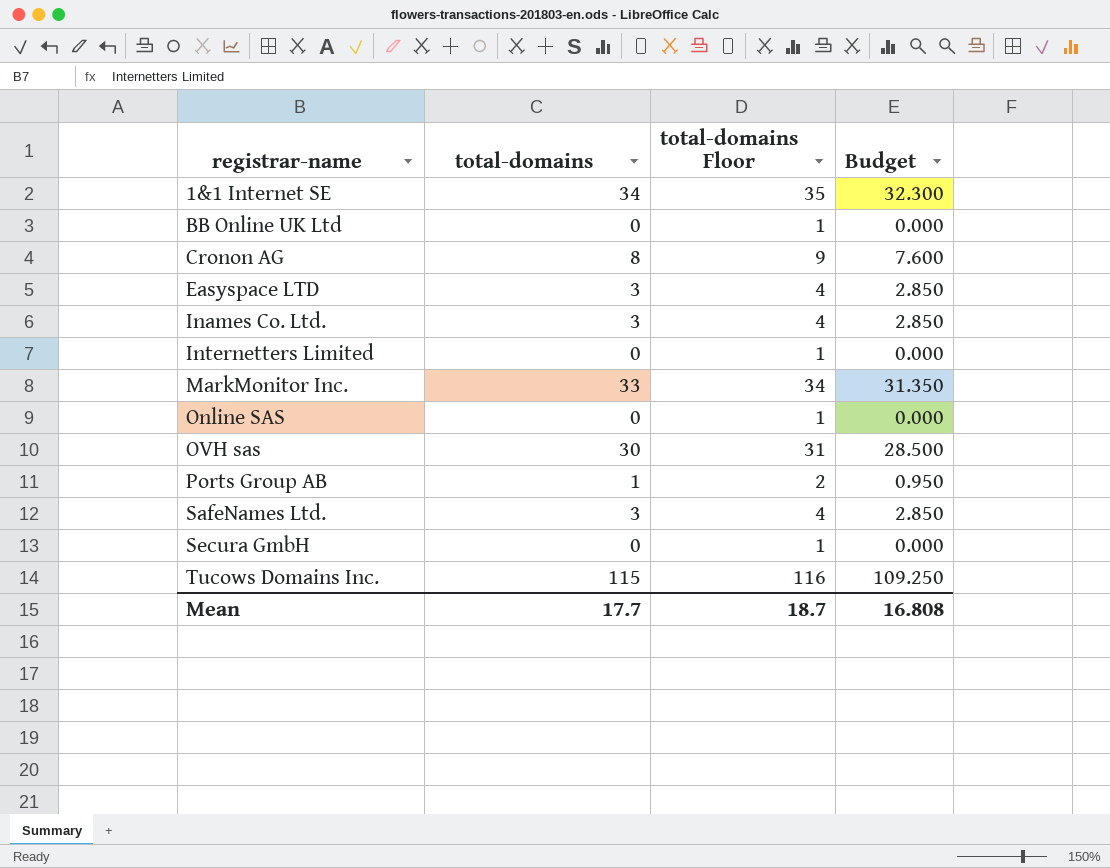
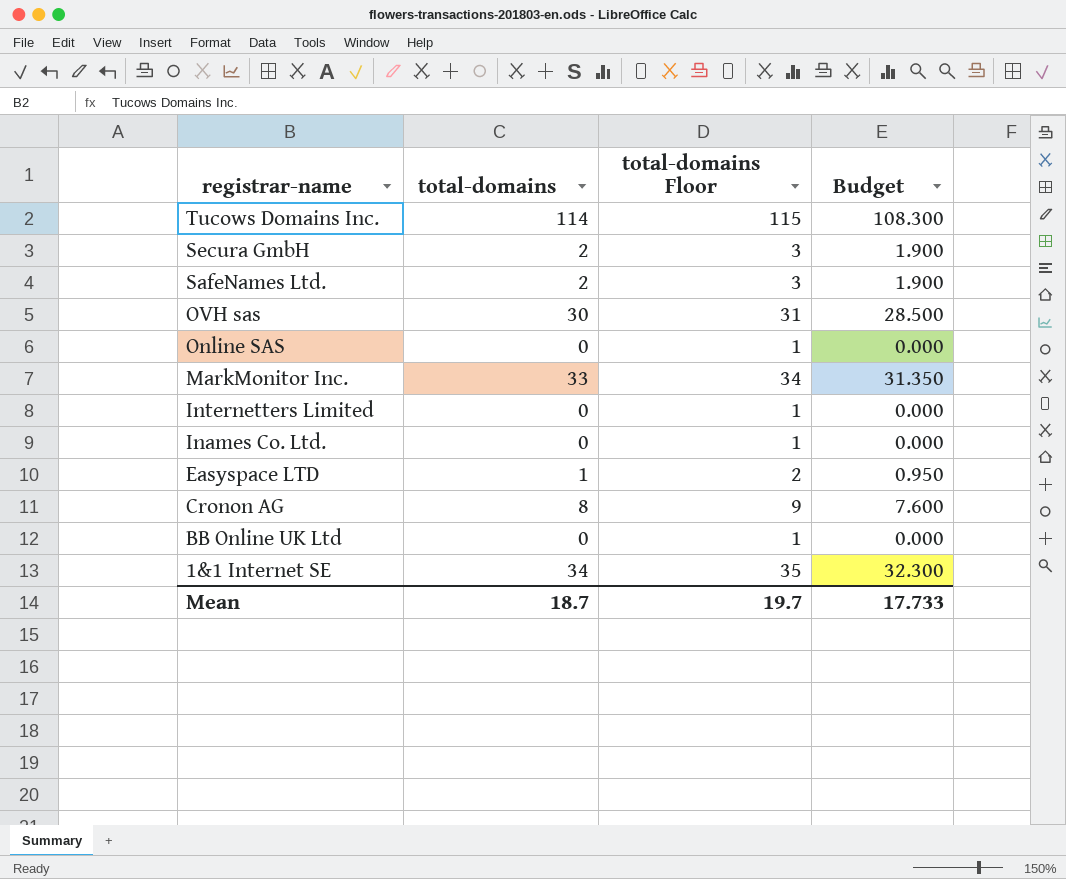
row order: registrar-name ascending -> registrar-name descending
row Ports Group AB: 1 | 2 | 0.950 -> none
Tucows Domains Inc. | total-domains: 115 -> 114
Tucows Domains Inc. | total-domains Floor: 116 -> 115
Tucows Domains Inc. | Budget: 109.250 -> 108.300
Secura GmbH | total-domains: 0 -> 2
Secura GmbH | total-domains Floor: 1 -> 3
Secura GmbH | Budget: 0.000 -> 1.900
SafeNames Ltd. | total-domains: 3 -> 2
SafeNames Ltd. | total-domains Floor: 4 -> 3
SafeNames Ltd. | Budget: 2.850 -> 1.900
Inames Co. Ltd. | total-domains: 3 -> 0
Inames Co. Ltd. | total-domains Floor: 4 -> 1
Inames Co. Ltd. | Budget: 2.850 -> 0.000
Easyspace LTD | total-domains: 3 -> 1
Easyspace LTD | total-domains Floor: 4 -> 2
Easyspace LTD | Budget: 2.850 -> 0.950
Mean | total-domains: 17.7 -> 18.7
Mean | total-domains Floor: 18.7 -> 19.7
Mean | Budget: 16.808 -> 17.733

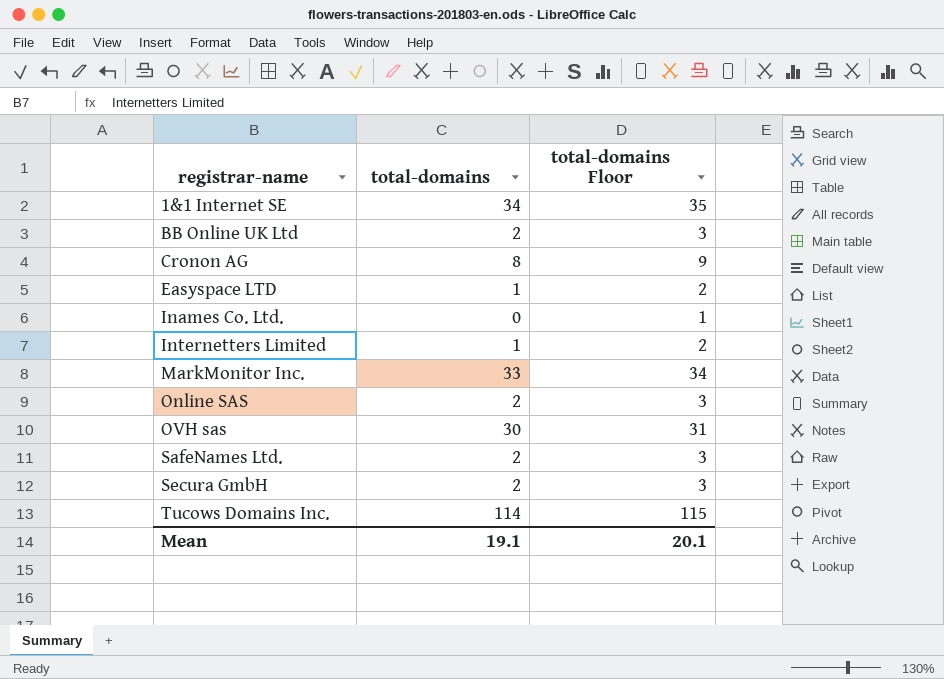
row order: registrar-name descending -> registrar-name ascending
column Budget | formula: [total-domains] * 0.95 -> none
BB Online UK Ltd | total-domains: 0 -> 2
BB Online UK Ltd | total-domains Floor: 1 -> 3
Internetters Limited | total-domains: 0 -> 1
Internetters Limited | total-domains Floor: 1 -> 2
Online SAS | total-domains: 0 -> 2
Online SAS | total-domains Floor: 1 -> 3
Mean | total-domains: 18.7 -> 19.1
Mean | total-domains Floor: 19.7 -> 20.1

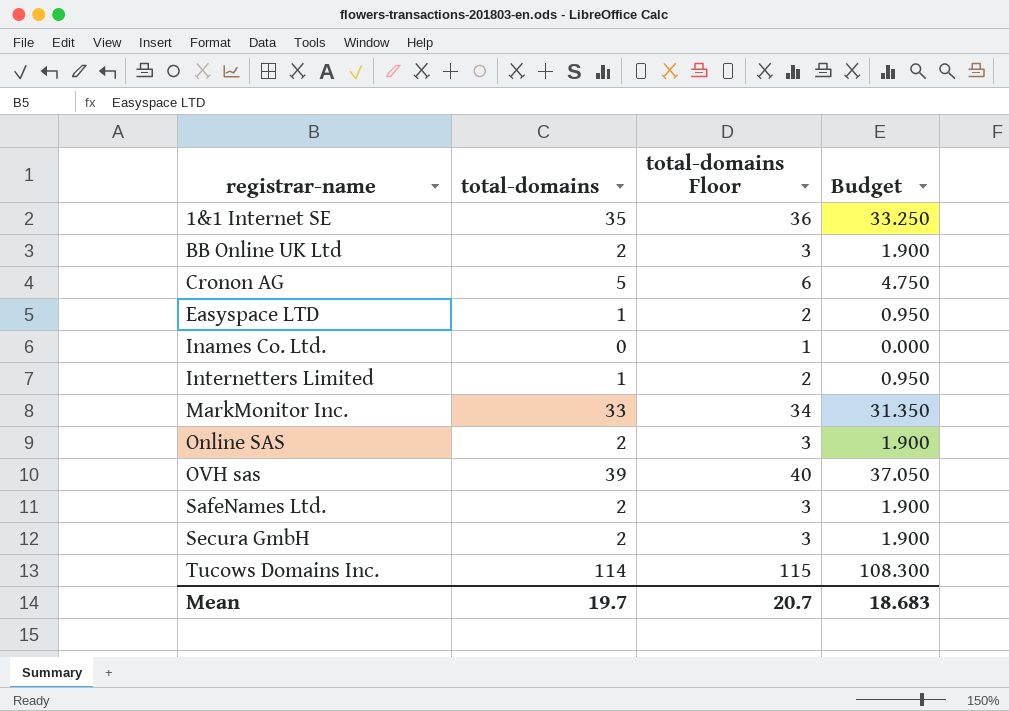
column Budget | formula: none -> [total-domains] * 0.95
1&1 Internet SE | total-domains: 34 -> 35
1&1 Internet SE | total-domains Floor: 35 -> 36
Cronon AG | total-domains: 8 -> 5
Cronon AG | total-domains Floor: 9 -> 6
OVH sas | total-domains: 30 -> 39
OVH sas | total-domains Floor: 31 -> 40
Mean | total-domains: 19.1 -> 19.7
Mean | total-domains Floor: 20.1 -> 20.7

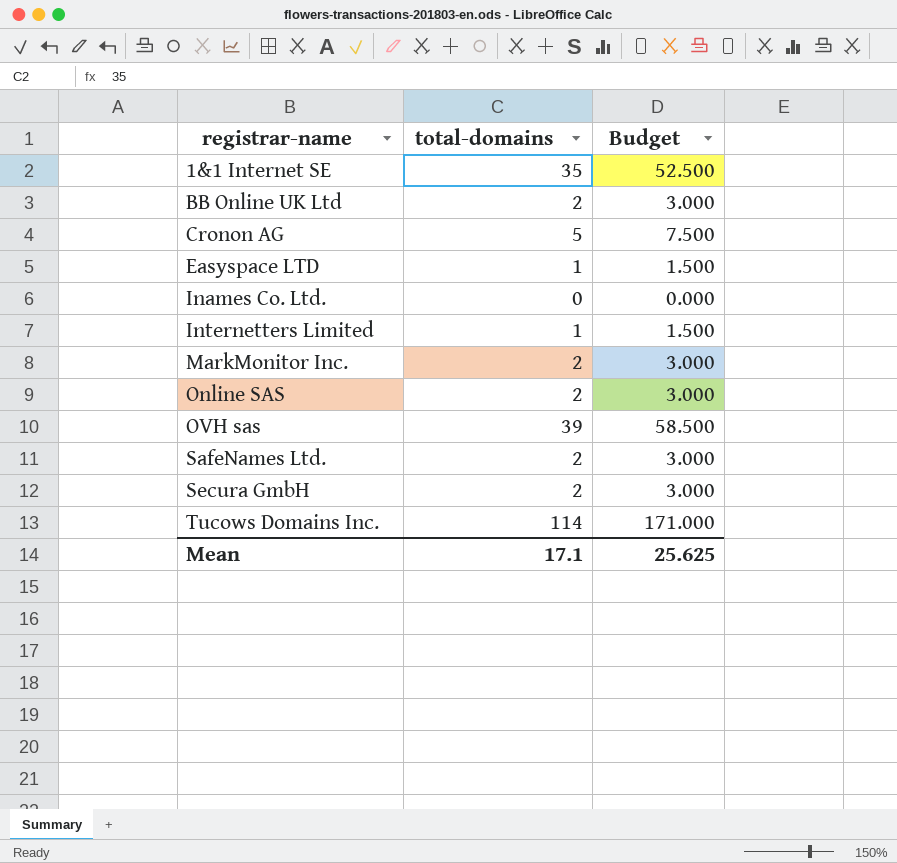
column total-domains Floor | formula: [total-domains] + 1 -> none
column Budget | formula: [total-domains] * 0.95 -> [total-domains] * 1.5
MarkMonitor Inc. | total-domains: 33 -> 2
Mean | total-domains: 19.7 -> 17.1
Mean | Budget: 18.683 -> 25.625

